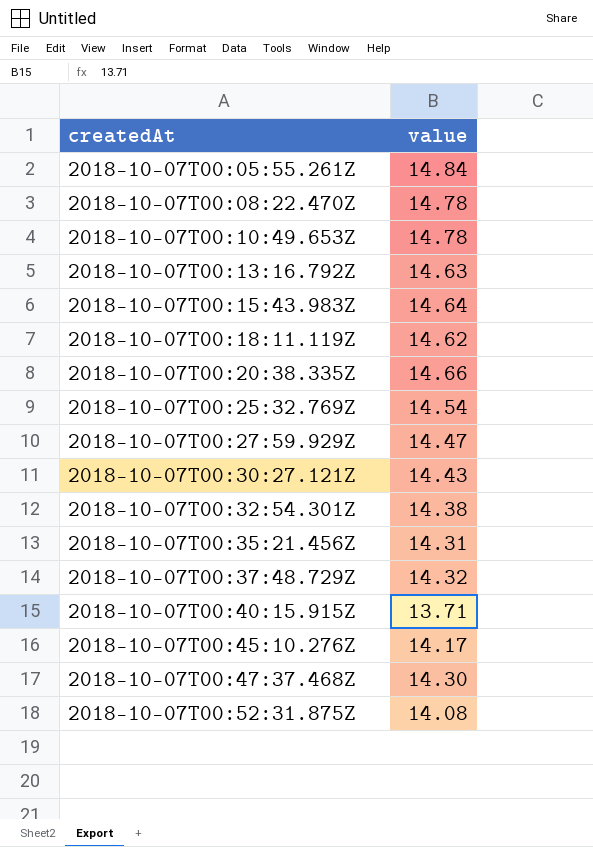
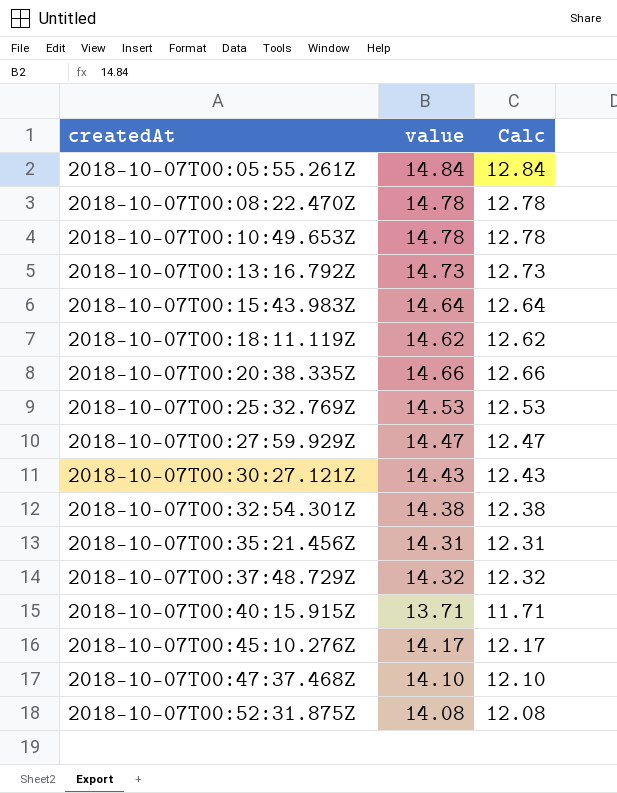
column Calc | formula: none -> [value] - 2
2018-10-07T00:13:16.792Z | value: 14.63 -> 14.73
2018-10-07T00:25:32.769Z | value: 14.54 -> 14.53
2018-10-07T00:47:37.468Z | value: 14.30 -> 14.10

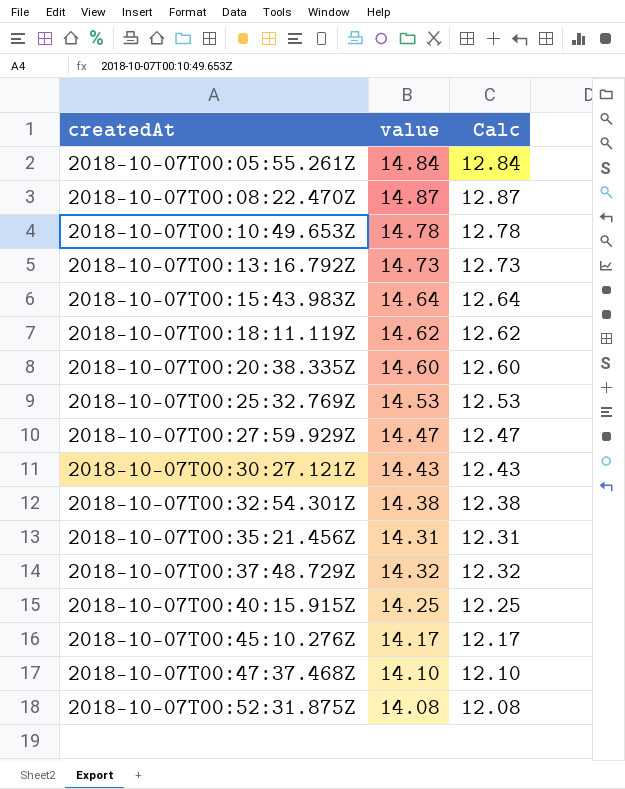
2018-10-07T00:08:22.470Z | value: 14.78 -> 14.87
2018-10-07T00:08:22.470Z | Calc: 12.78 -> 12.87
2018-10-07T00:20:38.335Z | value: 14.66 -> 14.60
2018-10-07T00:20:38.335Z | Calc: 12.66 -> 12.60
2018-10-07T00:40:15.915Z | value: 13.71 -> 14.25
2018-10-07T00:40:15.915Z | Calc: 11.71 -> 12.25

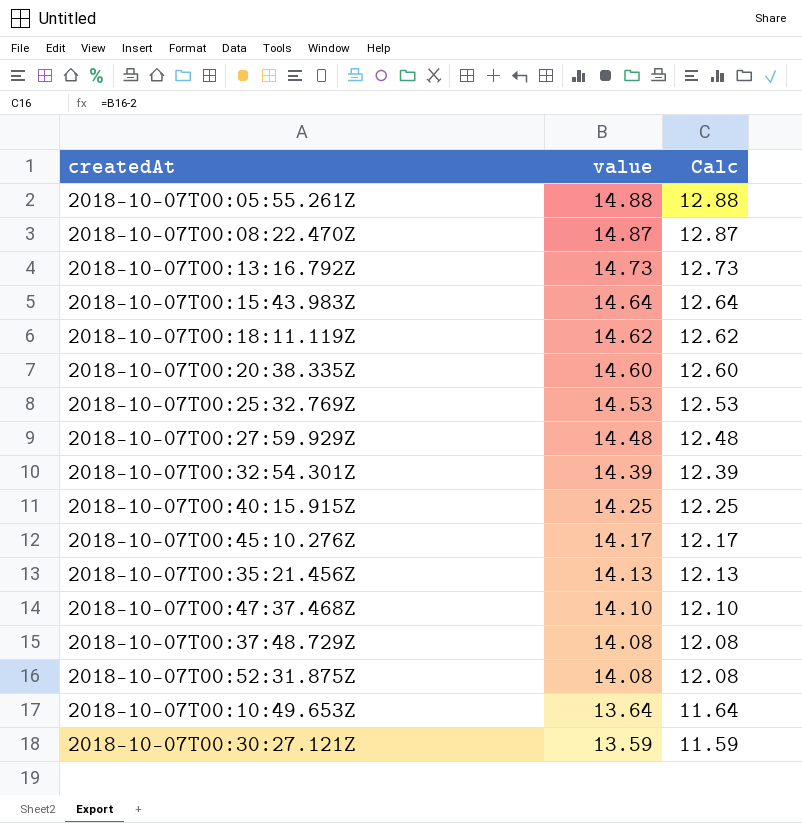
row order: createdAt ascending -> value descending
2018-10-07T00:05:55.261Z | value: 14.84 -> 14.88
2018-10-07T00:05:55.261Z | Calc: 12.84 -> 12.88
2018-10-07T00:27:59.929Z | value: 14.47 -> 14.48
2018-10-07T00:27:59.929Z | Calc: 12.47 -> 12.48
2018-10-07T00:32:54.301Z | value: 14.38 -> 14.39
2018-10-07T00:32:54.301Z | Calc: 12.38 -> 12.39
2018-10-07T00:35:21.456Z | value: 14.31 -> 14.13
2018-10-07T00:35:21.456Z | Calc: 12.31 -> 12.13
2018-10-07T00:37:48.729Z | value: 14.32 -> 14.08
2018-10-07T00:37:48.729Z | Calc: 12.32 -> 12.08
2018-10-07T00:10:49.653Z | value: 14.78 -> 13.64
2018-10-07T00:10:49.653Z | Calc: 12.78 -> 11.64
2018-10-07T00:30:27.121Z | value: 14.43 -> 13.59
2018-10-07T00:30:27.121Z | Calc: 12.43 -> 11.59

